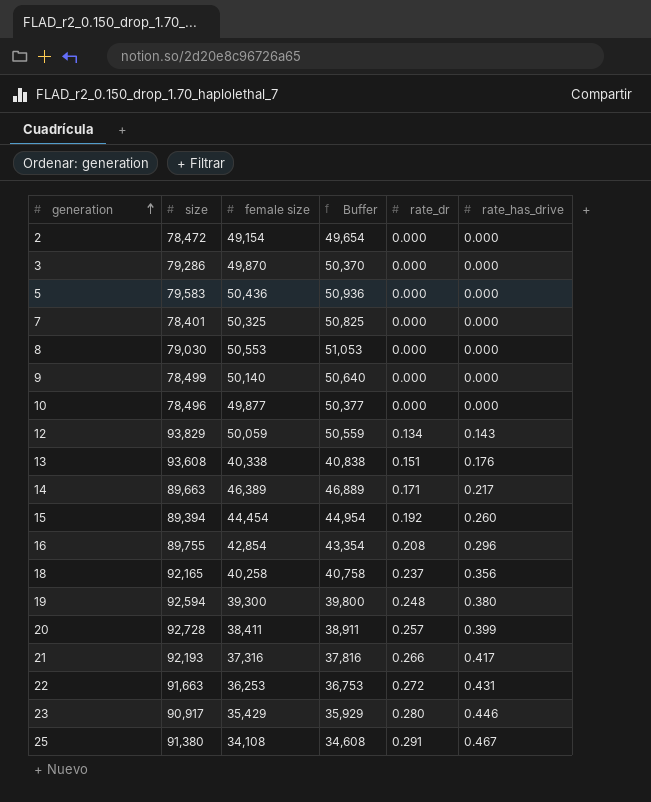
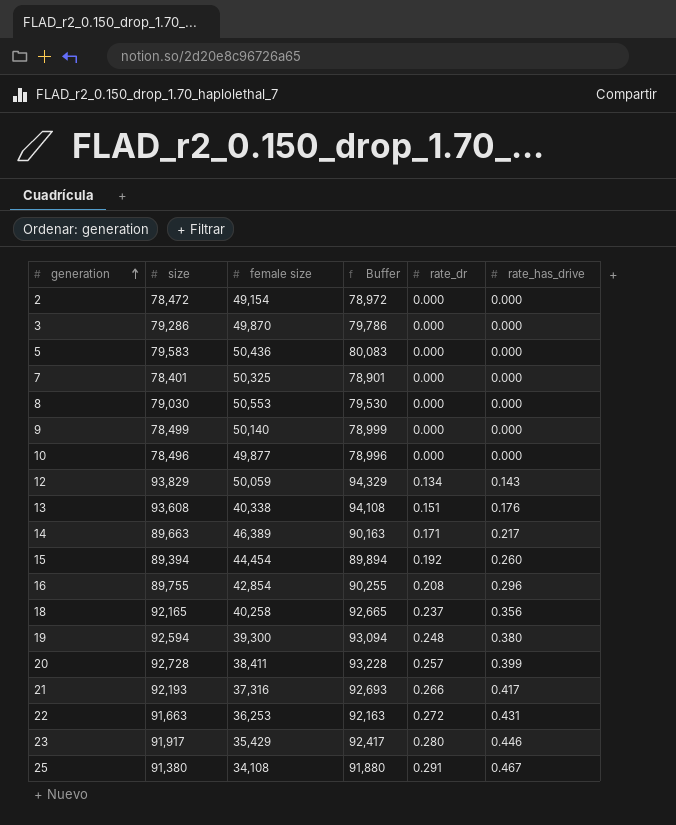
column Buffer | formula: [female size] + 500 -> [size] + 500
23 | size: 90,917 -> 91,917

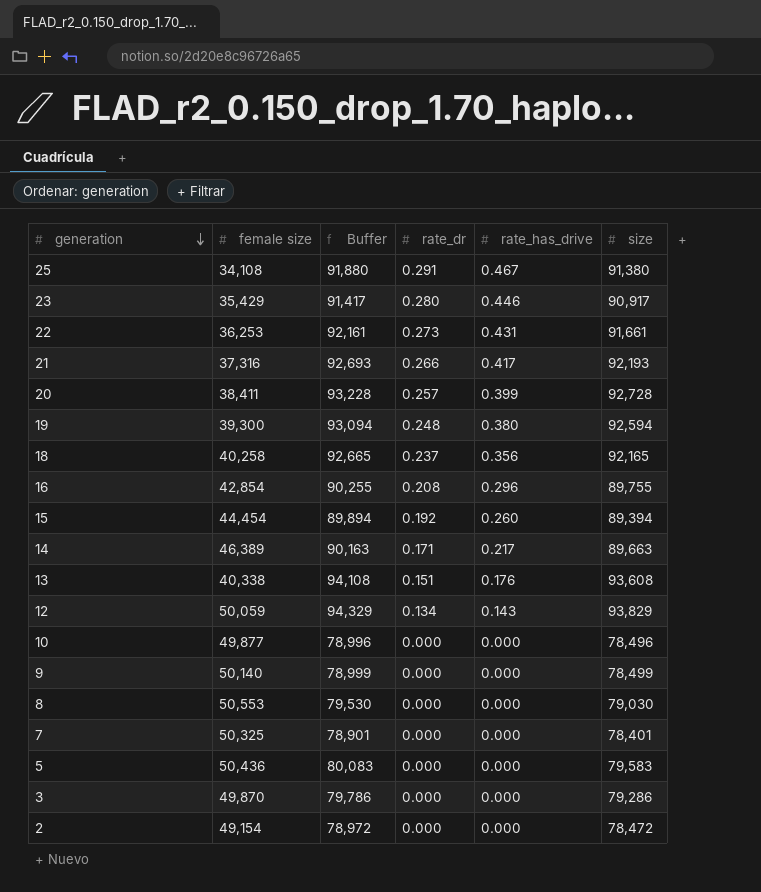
row order: generation ascending -> generation descending
column size | position: 2 -> 6
23 | Buffer: 92,417 -> 91,417
23 | size: 91,917 -> 90,917
22 | Buffer: 92,163 -> 92,161
22 | rate_dr: 0.272 -> 0.273
22 | size: 91,663 -> 91,661

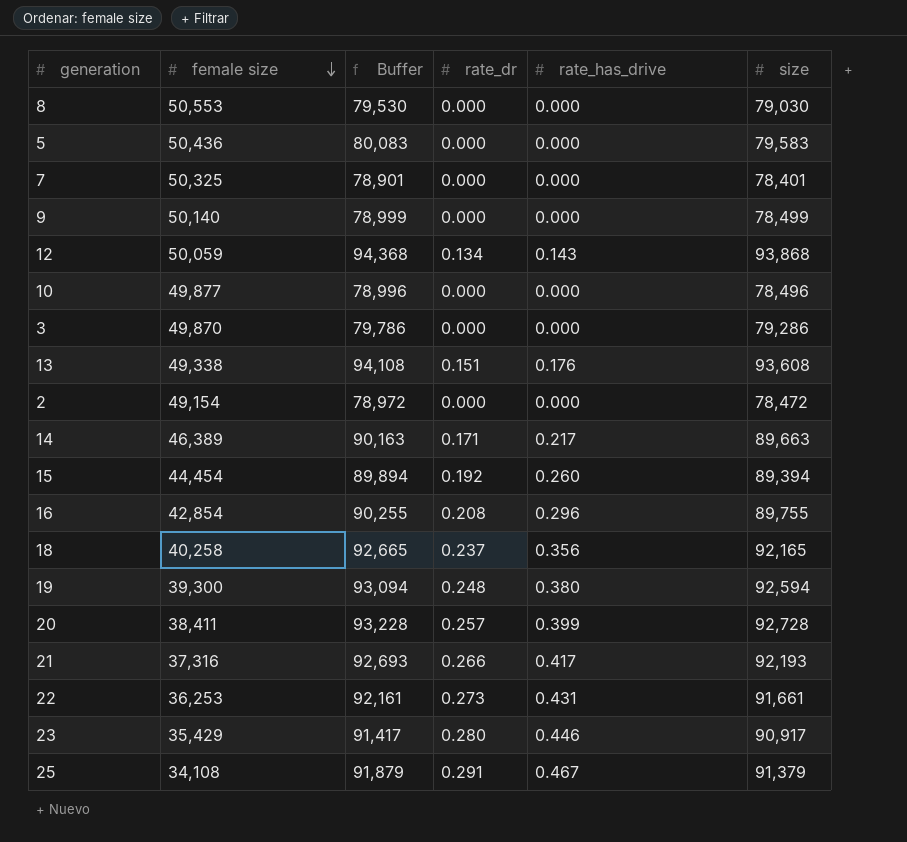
row order: generation descending -> female size descending
12 | Buffer: 94,329 -> 94,368
12 | size: 93,829 -> 93,868
13 | female size: 40,338 -> 49,338
25 | Buffer: 91,880 -> 91,879
25 | size: 91,380 -> 91,379

